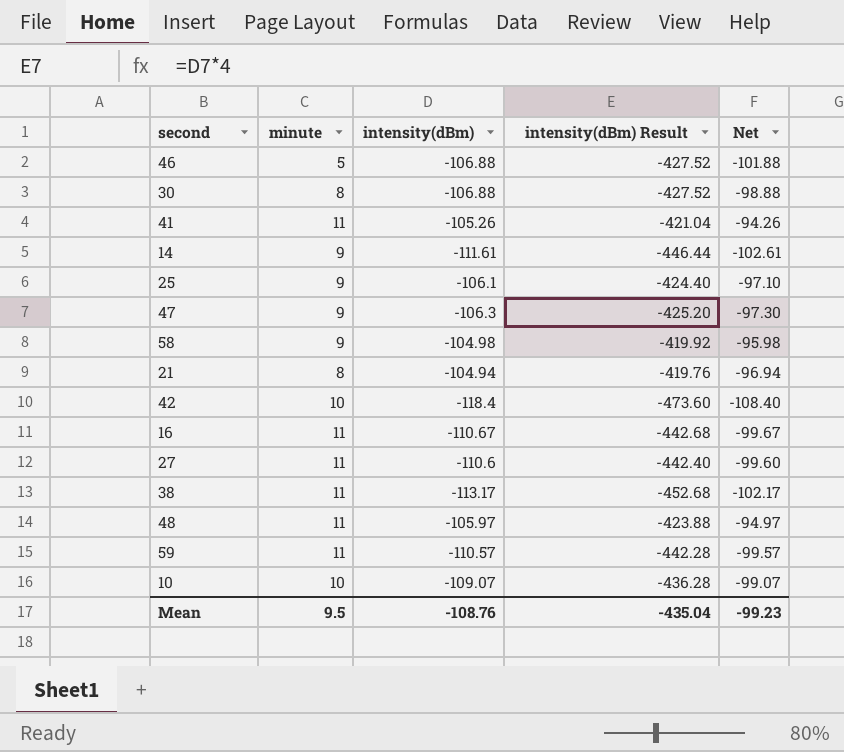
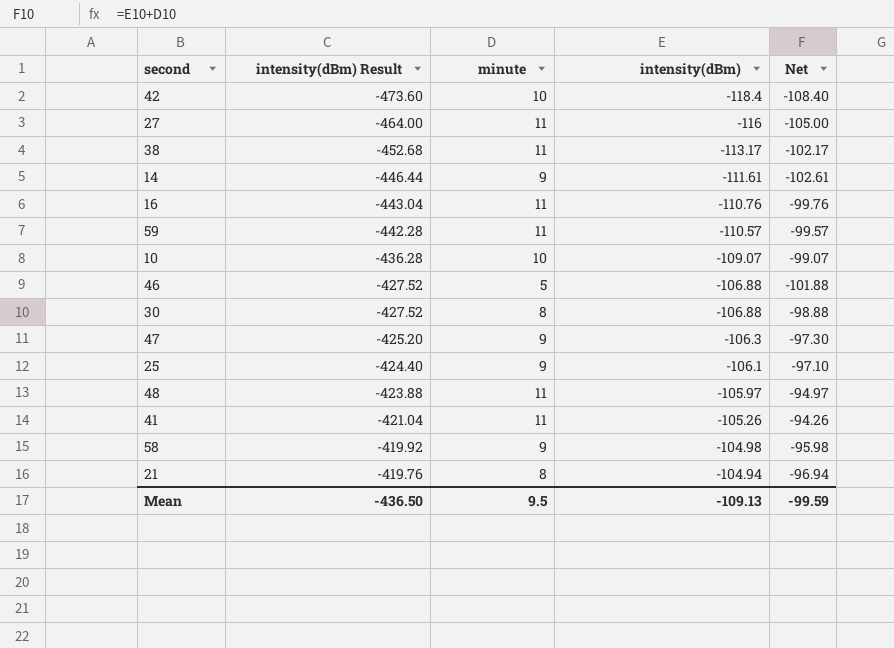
row order: none -> intensity(dBm) Result ascending
column intensity(dBm) Result | position: 4 -> 2
27 | intensity(dBm) Result: -442.40 -> -464.00
27 | intensity(dBm): -110.6 -> -116
27 | Net: -99.60 -> -105.00
16 | intensity(dBm) Result: -442.68 -> -443.04
16 | intensity(dBm): -110.67 -> -110.76
16 | Net: -99.67 -> -99.76
Mean | intensity(dBm) Result: -435.04 -> -436.50
Mean | intensity(dBm): -108.76 -> -109.13
Mean | Net: -99.23 -> -99.59

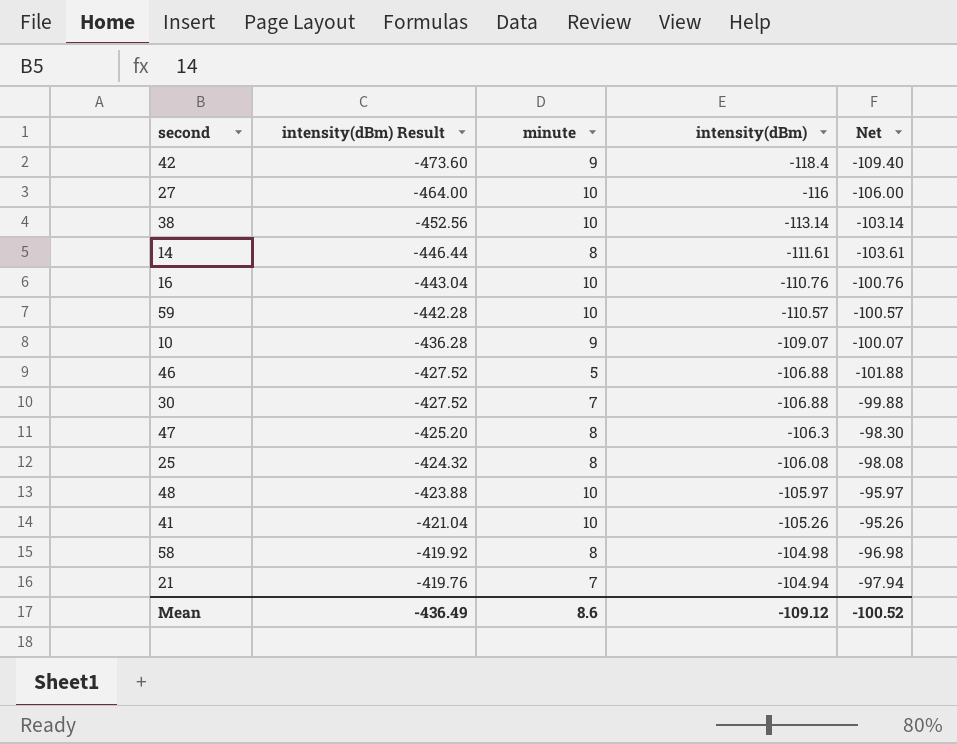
42 | minute: 10 -> 9
42 | Net: -108.40 -> -109.40
27 | minute: 11 -> 10
27 | Net: -105.00 -> -106.00
38 | intensity(dBm) Result: -452.68 -> -452.56
38 | minute: 11 -> 10
38 | intensity(dBm): -113.17 -> -113.14
38 | Net: -102.17 -> -103.14
14 | minute: 9 -> 8
14 | Net: -102.61 -> -103.61
16 | minute: 11 -> 10
16 | Net: -99.76 -> -100.76
59 | minute: 11 -> 10
59 | Net: -99.57 -> -100.57
10 | minute: 10 -> 9
10 | Net: -99.07 -> -100.07
30 | minute: 8 -> 7
30 | Net: -98.88 -> -99.88
47 | minute: 9 -> 8
47 | Net: -97.30 -> -98.30
25 | intensity(dBm) Result: -424.40 -> -424.32
25 | minute: 9 -> 8
25 | intensity(dBm): -106.1 -> -106.08
25 | Net: -97.10 -> -98.08
48 | minute: 11 -> 10
48 | Net: -94.97 -> -95.97
41 | minute: 11 -> 10
41 | Net: -94.26 -> -95.26
58 | minute: 9 -> 8
58 | Net: -95.98 -> -96.98
21 | minute: 8 -> 7
21 | Net: -96.94 -> -97.94
Mean | intensity(dBm) Result: -436.50 -> -436.49
Mean | minute: 9.5 -> 8.6
Mean | intensity(dBm): -109.13 -> -109.12
Mean | Net: -99.59 -> -100.52

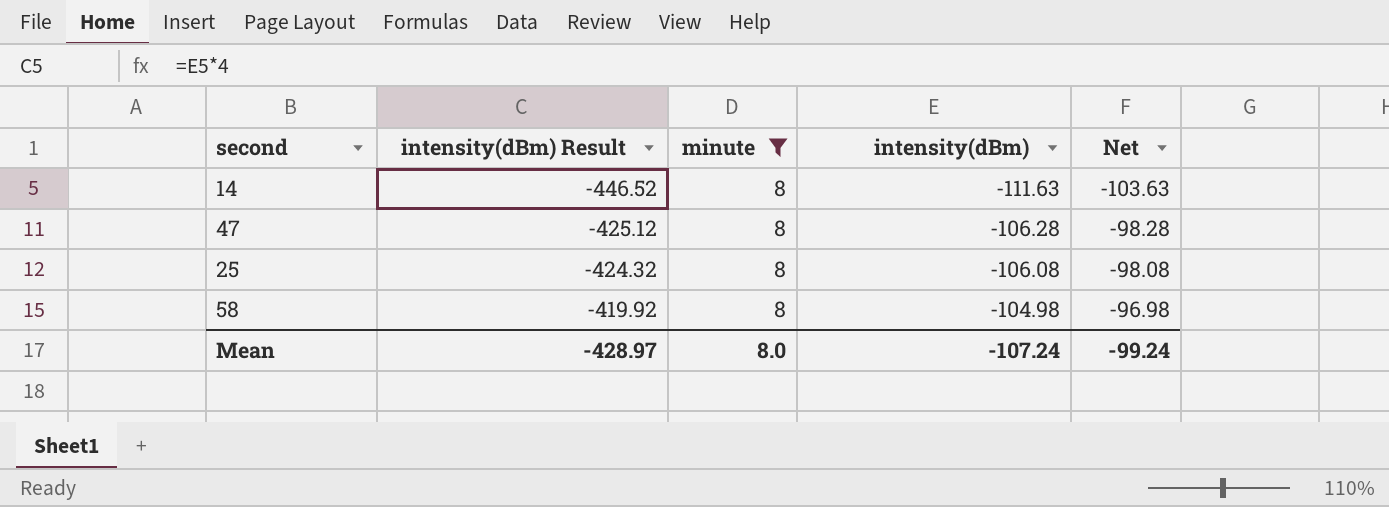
filter: none -> minute = 8
14 | intensity(dBm) Result: -446.44 -> -446.52
14 | intensity(dBm): -111.61 -> -111.63
14 | Net: -103.61 -> -103.63
47 | intensity(dBm) Result: -425.20 -> -425.12
47 | intensity(dBm): -106.3 -> -106.28
47 | Net: -98.30 -> -98.28
Mean | intensity(dBm) Result: -436.49 -> -428.97
Mean | minute: 8.6 -> 8.0
Mean | intensity(dBm): -109.12 -> -107.24
Mean | Net: -100.52 -> -99.24

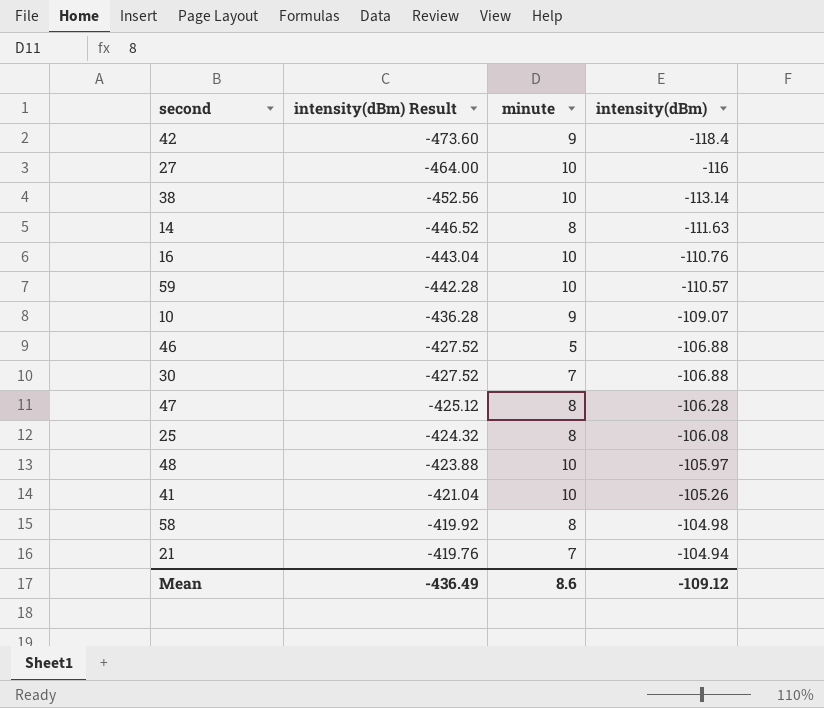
filter: minute = 8 -> none
column Net | formula: [minute] + [intensity(dBm)] -> none
Mean | intensity(dBm) Result: -428.97 -> -436.49
Mean | minute: 8.0 -> 8.6
Mean | intensity(dBm): -107.24 -> -109.12

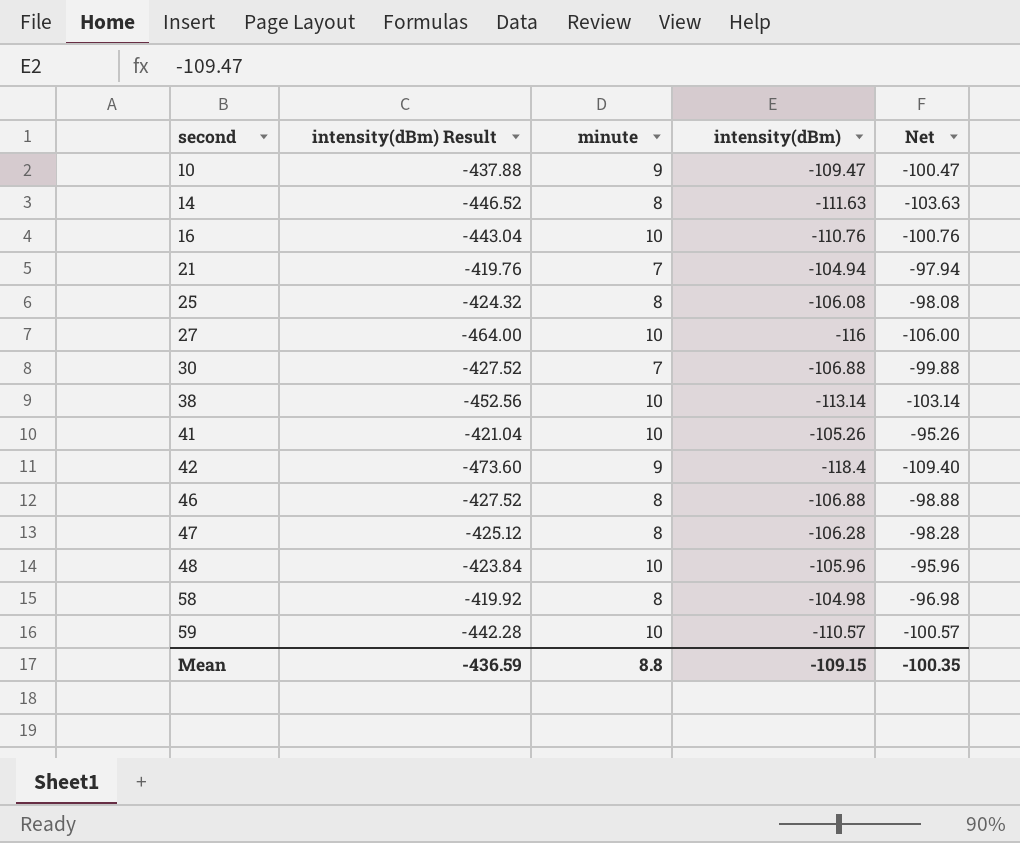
row order: intensity(dBm) Result ascending -> second ascending
column Net | formula: none -> [minute] + [intensity(dBm)]
10 | intensity(dBm) Result: -436.28 -> -437.88
10 | intensity(dBm): -109.07 -> -109.47
46 | minute: 5 -> 8
48 | intensity(dBm) Result: -423.88 -> -423.84
48 | intensity(dBm): -105.97 -> -105.96
Mean | intensity(dBm) Result: -436.49 -> -436.59
Mean | minute: 8.6 -> 8.8
Mean | intensity(dBm): -109.12 -> -109.15

